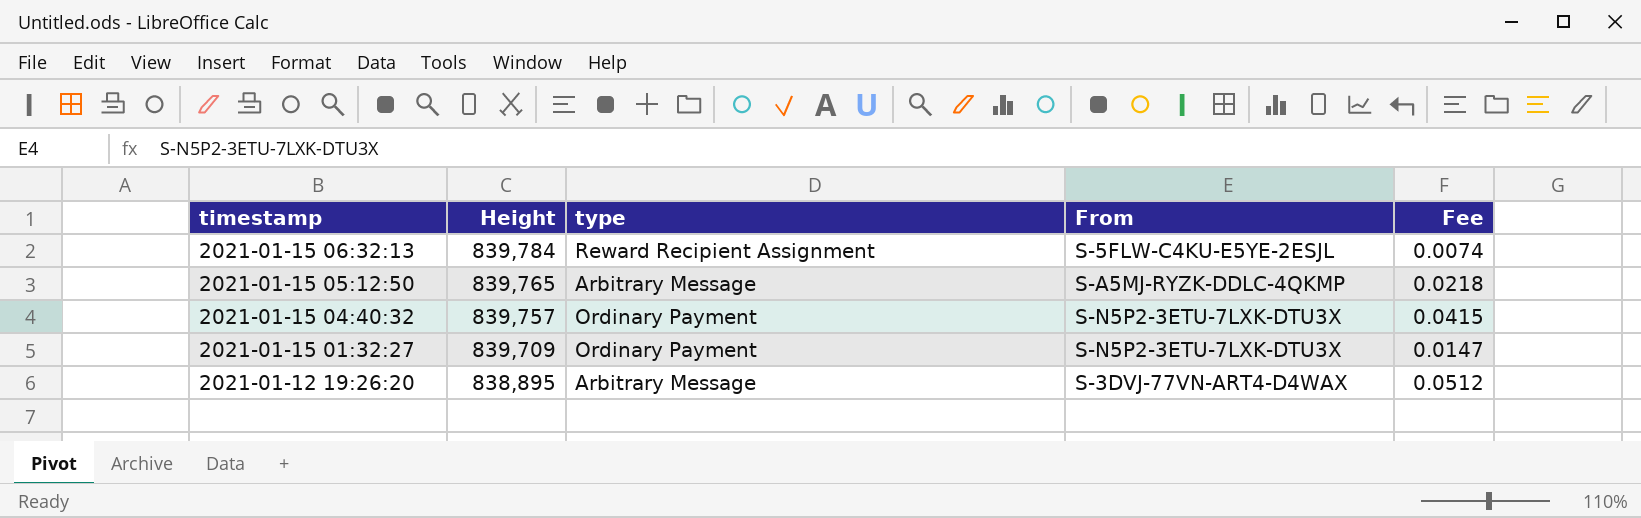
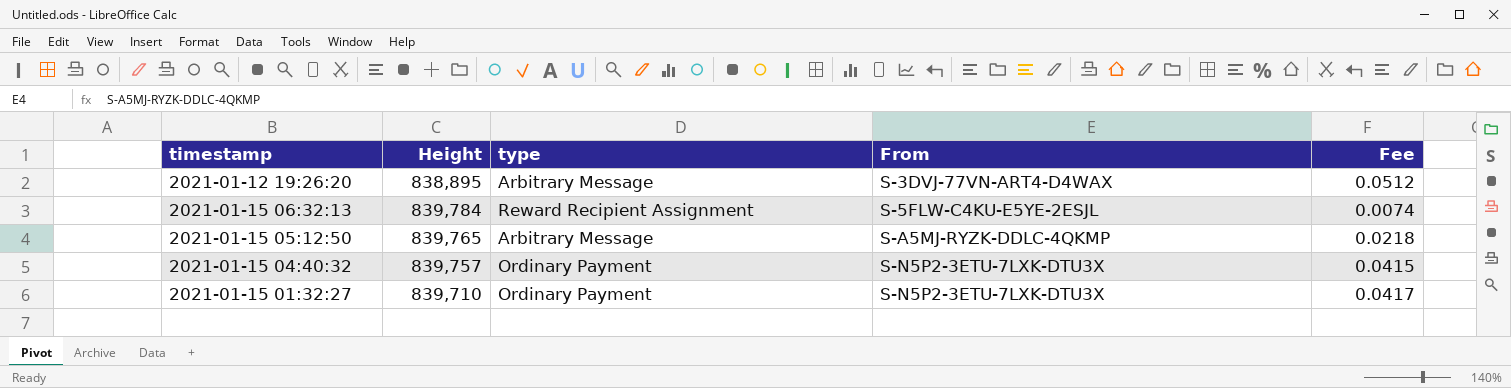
row order: timestamp descending -> From ascending
2021-01-15 01:32:27 | Height: 839,709 -> 839,710
2021-01-15 01:32:27 | Fee: 0.0147 -> 0.0417

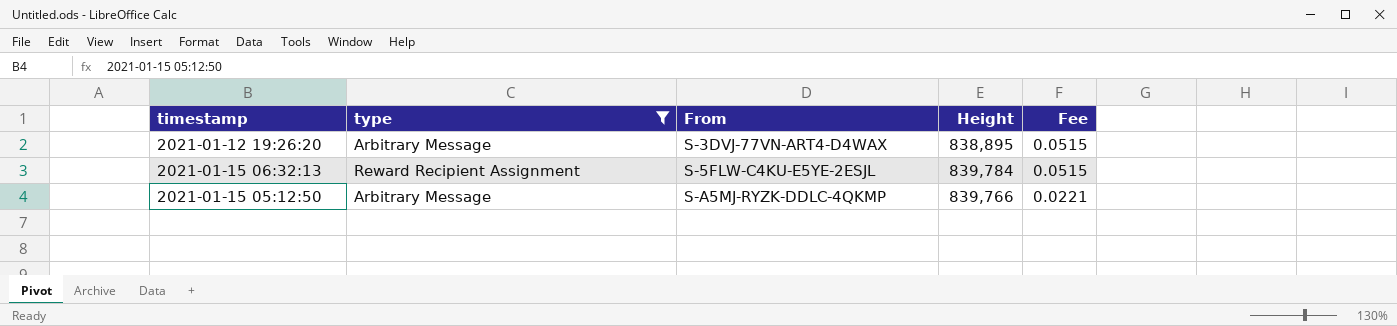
filter: none -> type != Ordinary Payment
column Height | position: 2 -> 4
2021-01-12 19:26:20 | Fee: 0.0512 -> 0.0515
2021-01-15 06:32:13 | Fee: 0.0074 -> 0.0515
2021-01-15 05:12:50 | Height: 839,765 -> 839,766
2021-01-15 05:12:50 | Fee: 0.0218 -> 0.0221

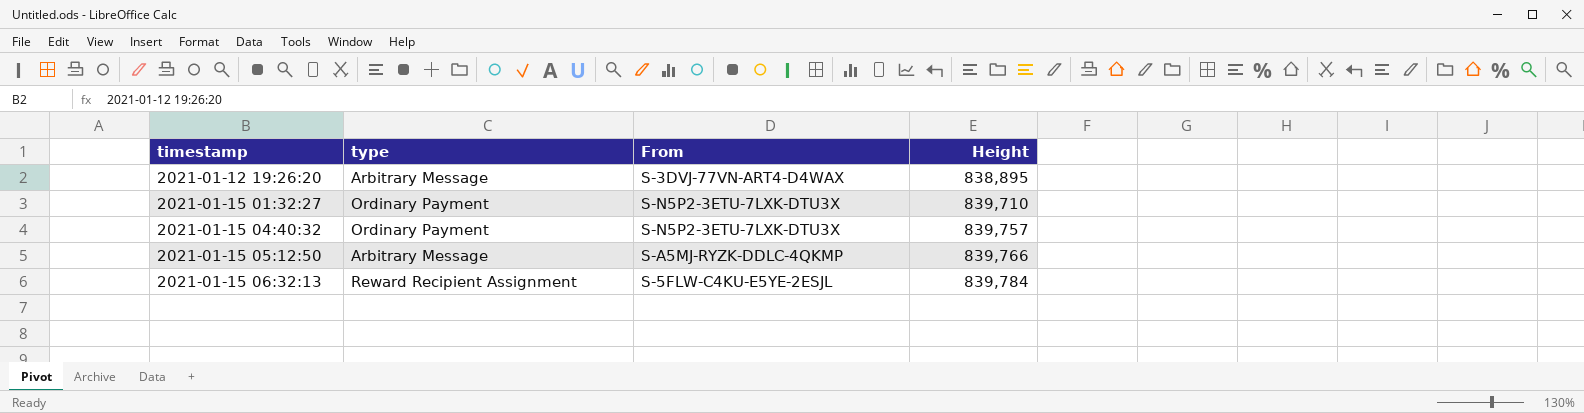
filter: type != Ordinary Payment -> none
row order: From ascending -> timestamp ascending
column Fee | position: 5 -> none

